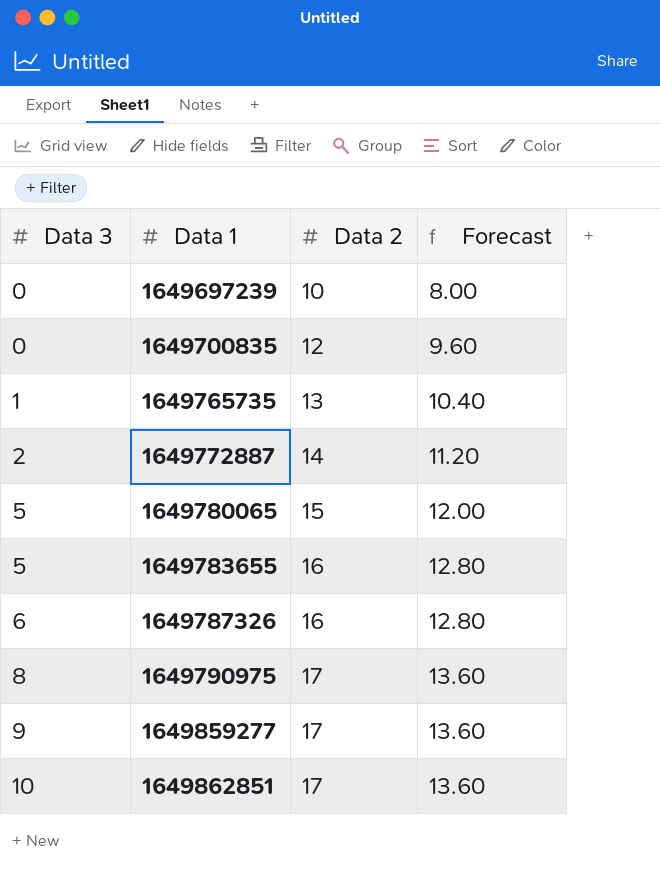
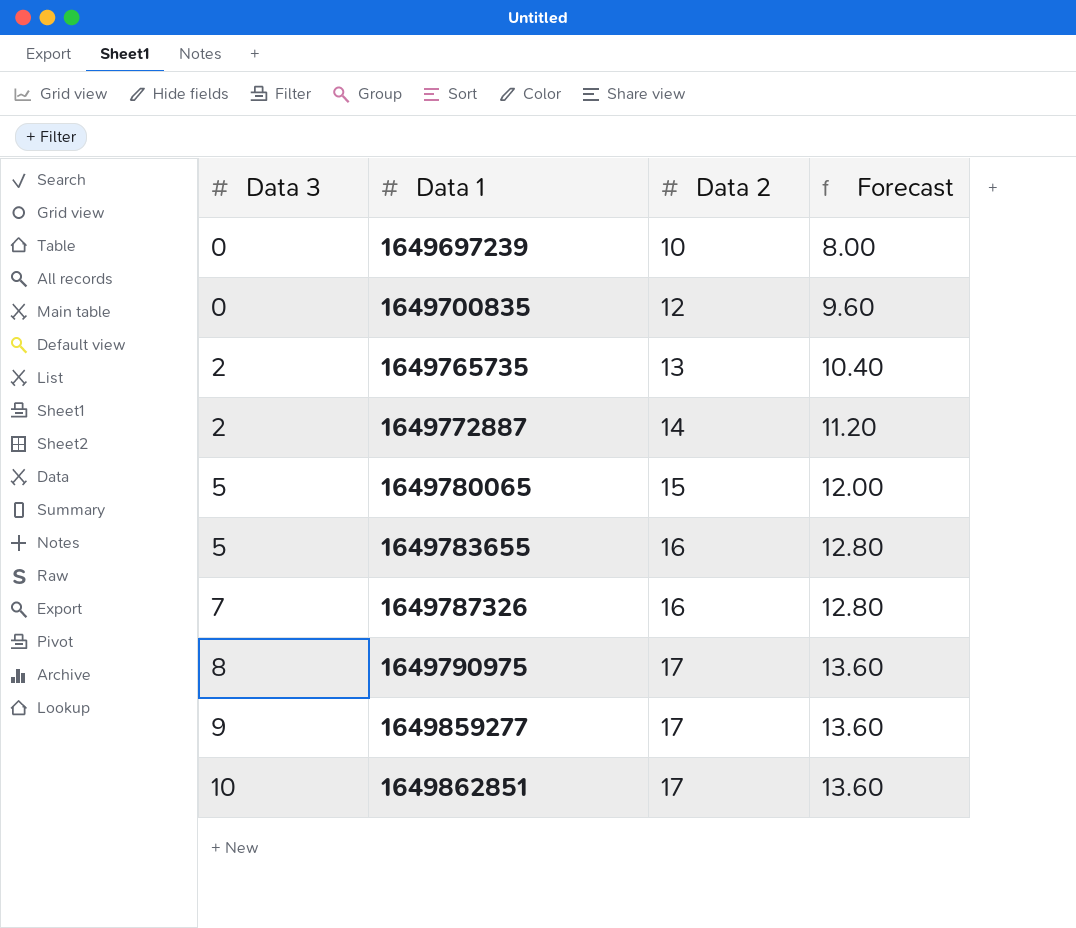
1649765735 | Data 3: 1 -> 2
1649787326 | Data 3: 6 -> 7

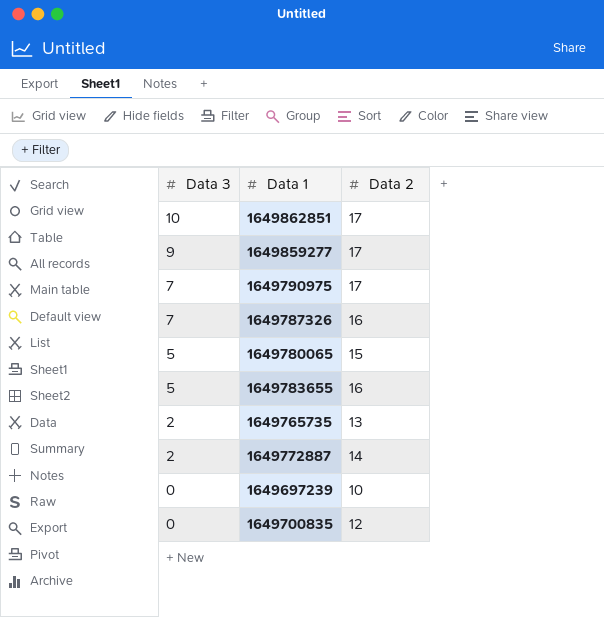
row order: Data 3 ascending -> Data 3 descending
column Forecast | formula: [Data 2] * 0.8 -> none
1649790975 | Data 3: 8 -> 7

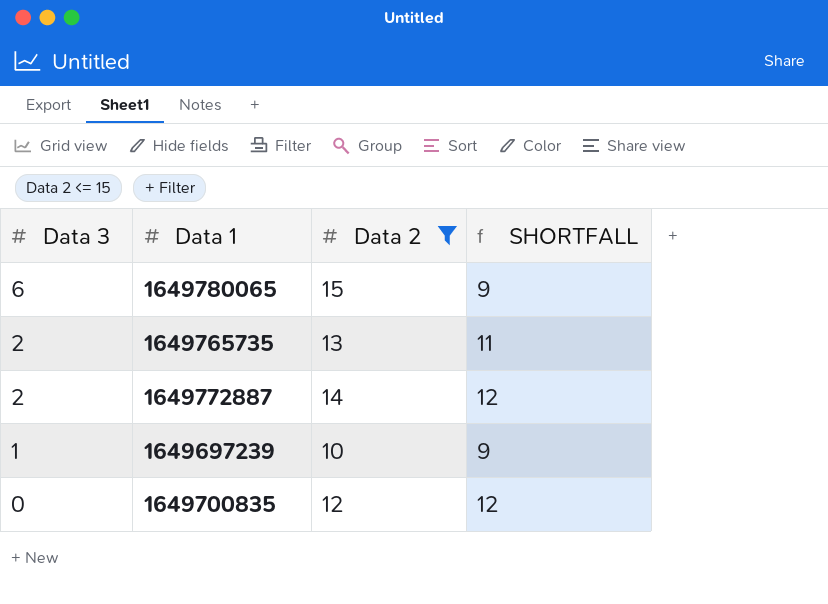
filter: none -> Data 2 <= 15
column SHORTFALL | formula: none -> [Data 2] - [Data 3]
1649780065 | Data 3: 5 -> 6
1649697239 | Data 3: 0 -> 1

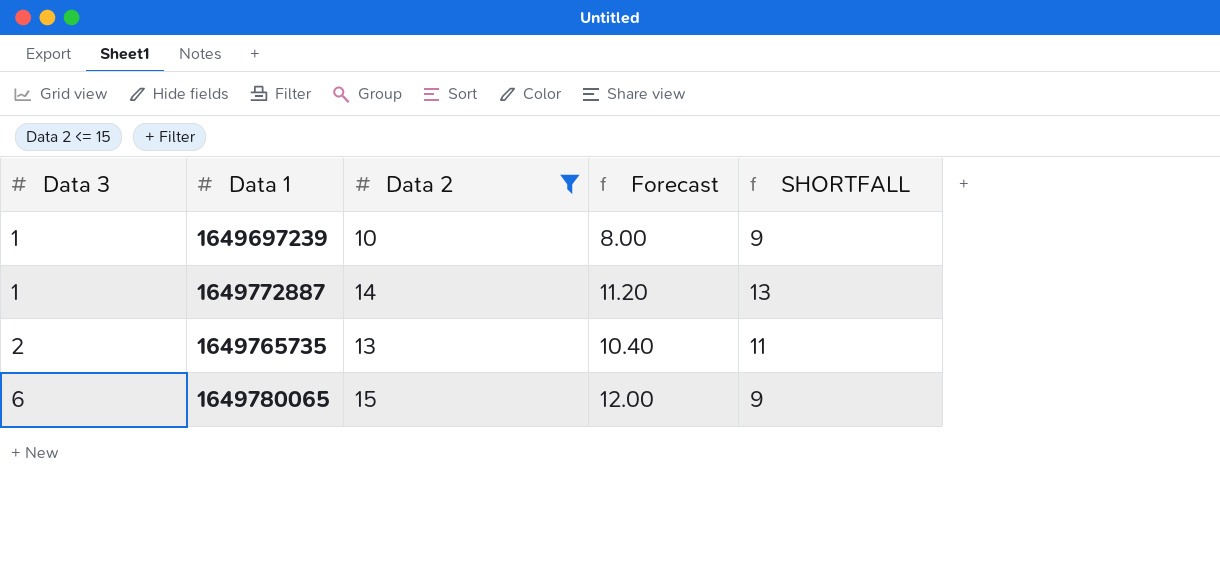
row order: Data 3 descending -> Data 3 ascending
column Forecast | formula: none -> [Data 2] * 0.8
row 1649700835: 0 | 12 | 12 -> none
1649772887 | Data 3: 2 -> 1
1649772887 | SHORTFALL: 12 -> 13

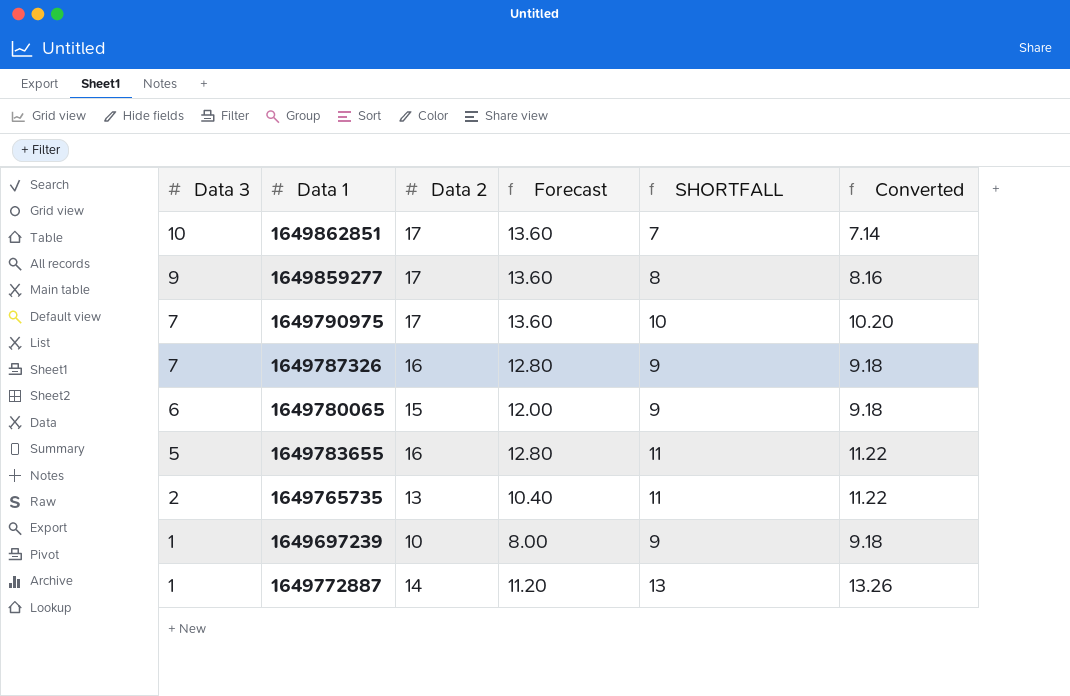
filter: Data 2 <= 15 -> none
row order: Data 3 ascending -> Data 3 descending
column Converted | formula: none -> [SHORTFALL] * 1.02

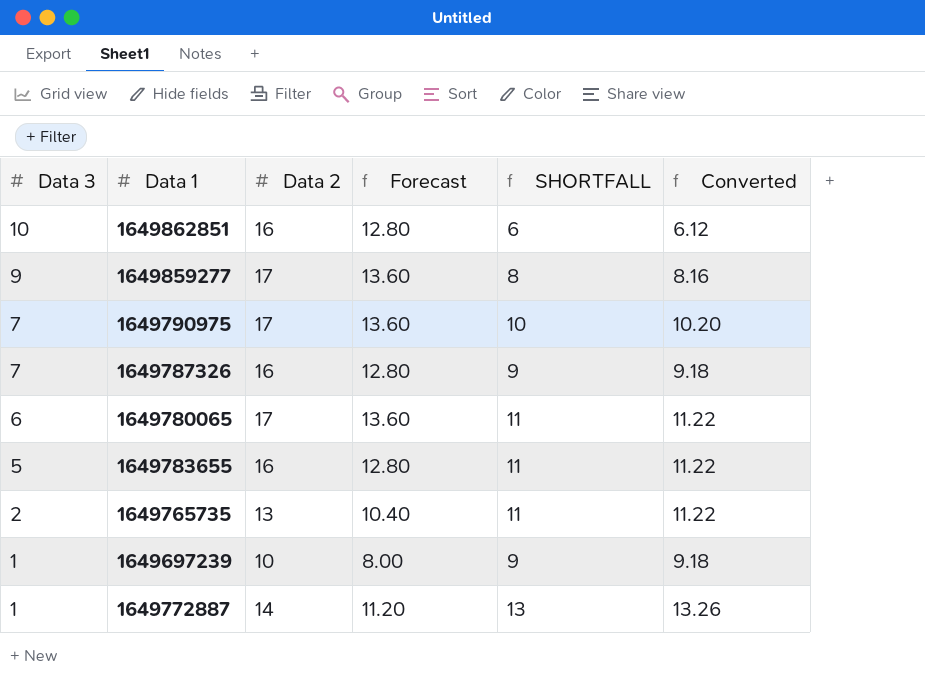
1649862851 | Data 2: 17 -> 16
1649862851 | Forecast: 13.60 -> 12.80
1649862851 | SHORTFALL: 7 -> 6
1649862851 | Converted: 7.14 -> 6.12
1649780065 | Data 2: 15 -> 17
1649780065 | Forecast: 12.00 -> 13.60
1649780065 | SHORTFALL: 9 -> 11
1649780065 | Converted: 9.18 -> 11.22

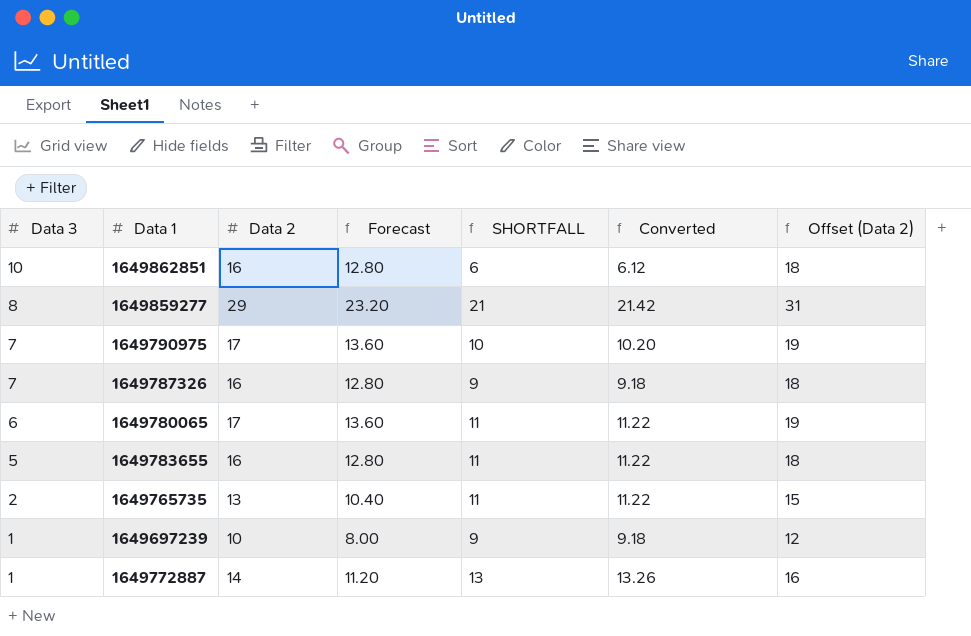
column Offset (Data 2) | formula: none -> [Data 2] + 2
1649859277 | Data 3: 9 -> 8
1649859277 | Data 2: 17 -> 29
1649859277 | Forecast: 13.60 -> 23.20
1649859277 | SHORTFALL: 8 -> 21
1649859277 | Converted: 8.16 -> 21.42

